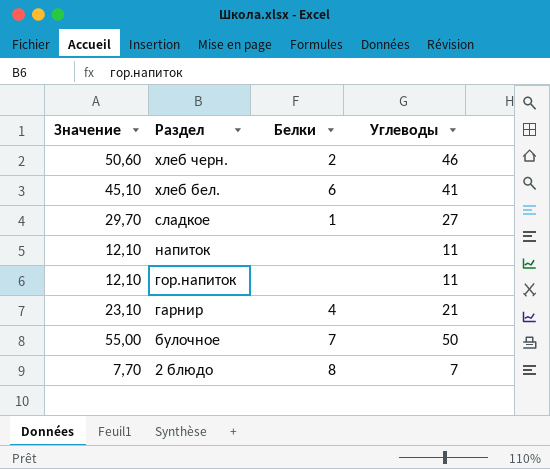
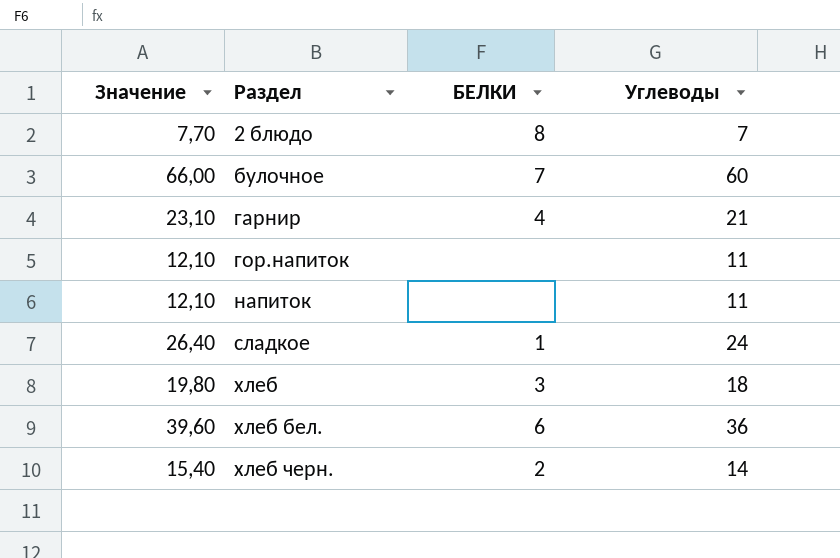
row order: Раздел descending -> Раздел ascending
column name: Белки -> БЕЛКИ
булочное | Значение: 55,00 -> 66,00
булочное | Углеводы: 50 -> 60
сладкое | Значение: 29,70 -> 26,40
сладкое | Углеводы: 27 -> 24
row хлеб: none -> 19,80 | 3 | 18
хлеб бел. | Значение: 45,10 -> 39,60
хлеб бел. | Углеводы: 41 -> 36
хлеб черн. | Значение: 50,60 -> 15,40
хлеб черн. | Углеводы: 46 -> 14

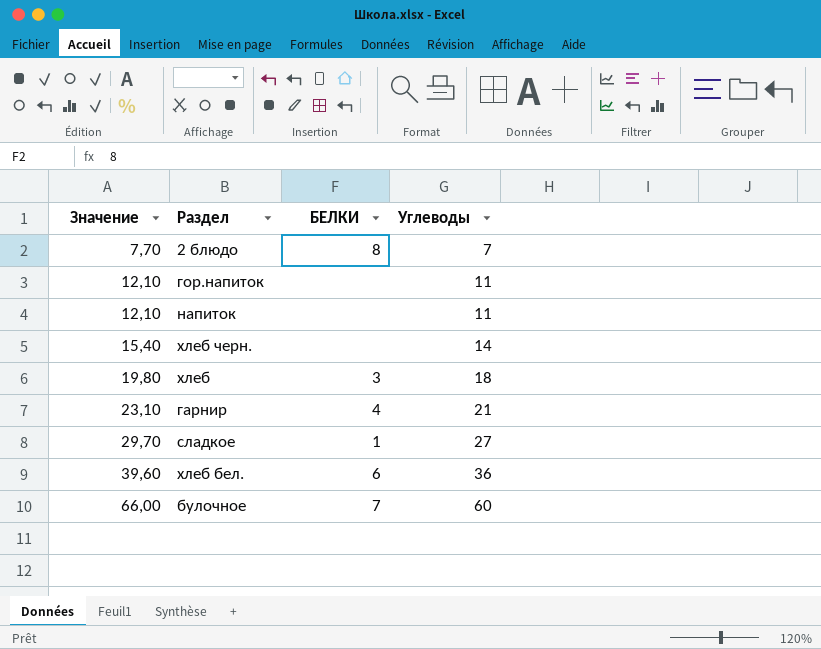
row order: Раздел ascending -> Значение ascending
хлеб черн. | БЕЛКИ: 2 -> none
сладкое | Значение: 26,40 -> 29,70
сладкое | Углеводы: 24 -> 27

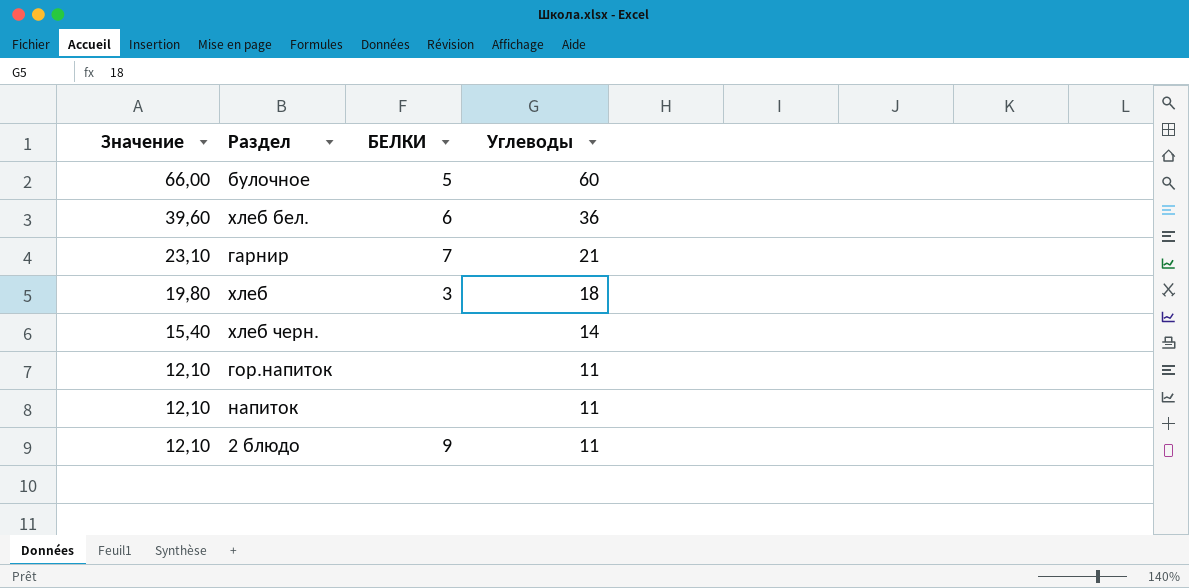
row order: Значение ascending -> Значение descending
row сладкое: 29,70 | 1 | 27 -> none
булочное | БЕЛКИ: 7 -> 5
гарнир | БЕЛКИ: 4 -> 7
2 блюдо | Значение: 7,70 -> 12,10
2 блюдо | БЕЛКИ: 8 -> 9
2 блюдо | Углеводы: 7 -> 11

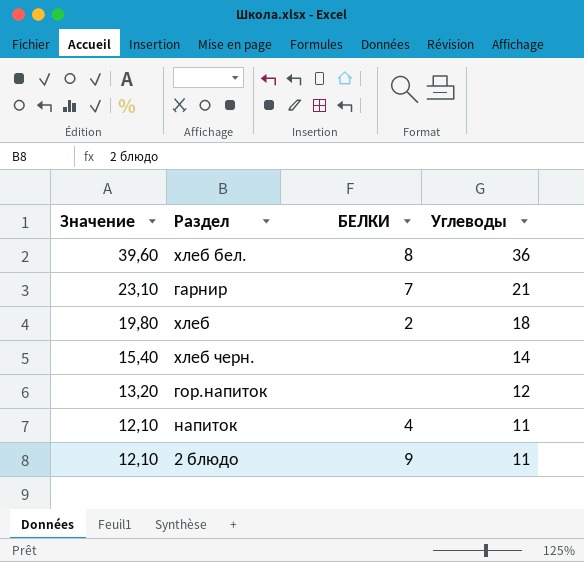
row булочное: 66,00 | 5 | 60 -> none
хлеб бел. | БЕЛКИ: 6 -> 8
хлеб | БЕЛКИ: 3 -> 2
гор.напиток | Значение: 12,10 -> 13,20
гор.напиток | Углеводы: 11 -> 12
напиток | БЕЛКИ: none -> 4

